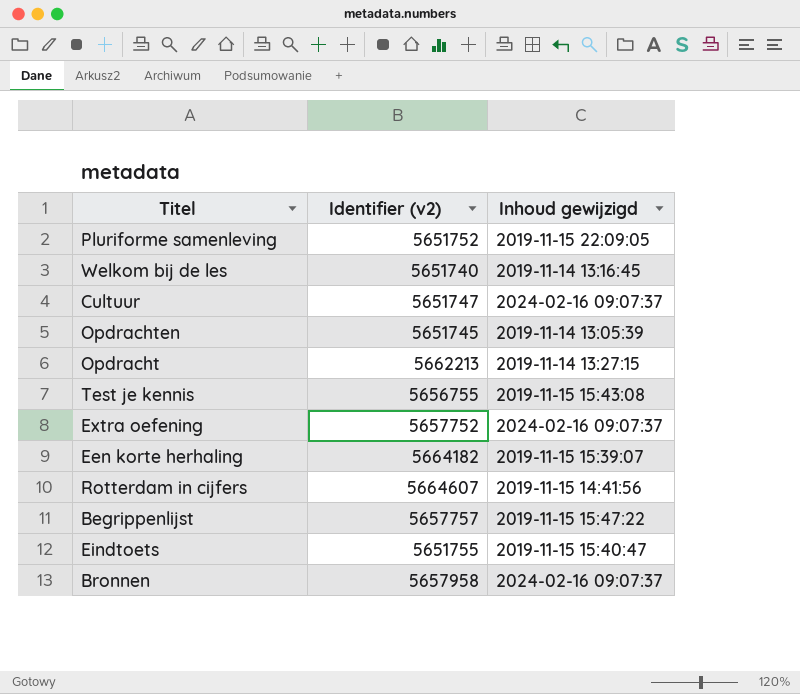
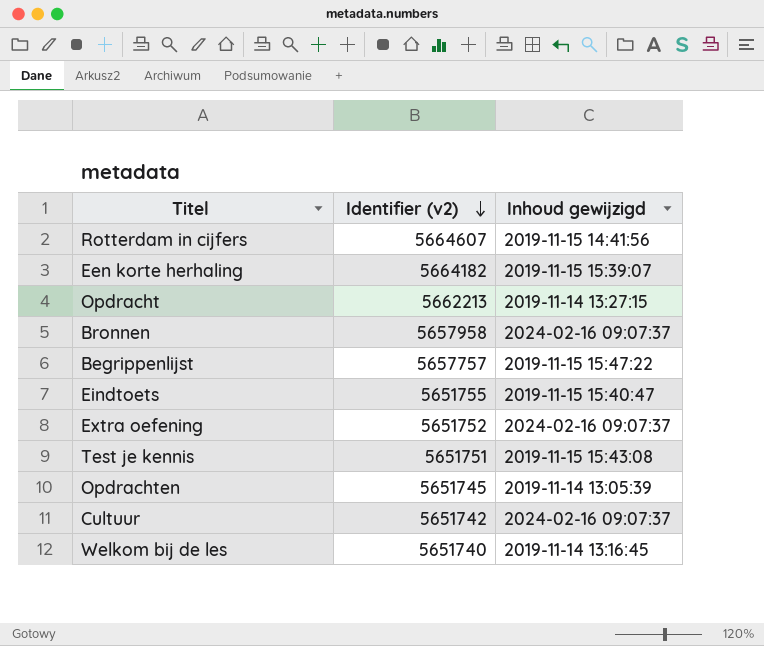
row order: none -> Identifier (v2) descending
row Pluriforme samenleving: 5651752 | 2019-11-15 22:09:05 -> none
Extra oefening | Identifier (v2): 5657752 -> 5651752
Test je kennis | Identifier (v2): 5656755 -> 5651751
Cultuur | Identifier (v2): 5651747 -> 5651742

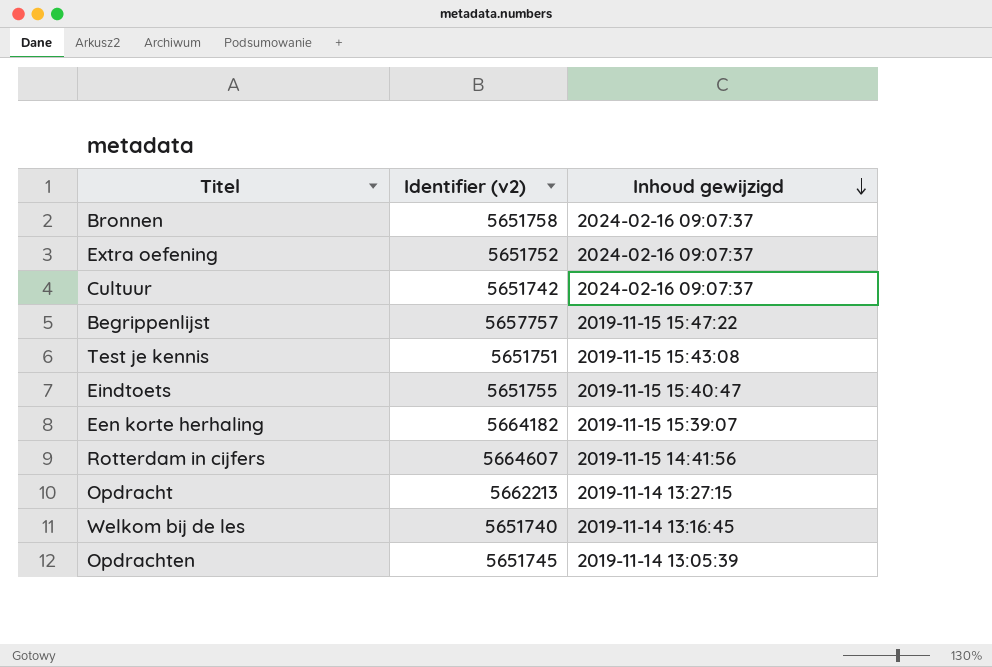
row order: Identifier (v2) descending -> Inhoud gewijzigd descending
Bronnen | Identifier (v2): 5657958 -> 5651758

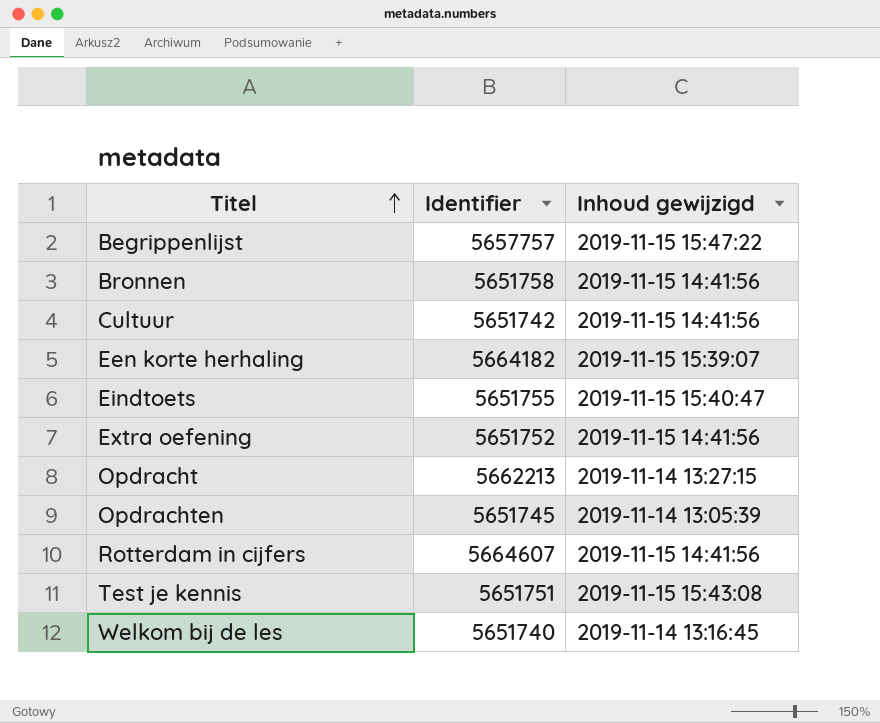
row order: Inhoud gewijzigd descending -> Titel ascending
column name: Identifier (v2) -> Identifier
Bronnen | Inhoud gewijzigd: 2024-02-16 09:07:37 -> 2019-11-15 14:41:56
Cultuur | Inhoud gewijzigd: 2024-02-16 09:07:37 -> 2019-11-15 14:41:56
Extra oefening | Inhoud gewijzigd: 2024-02-16 09:07:37 -> 2019-11-15 14:41:56

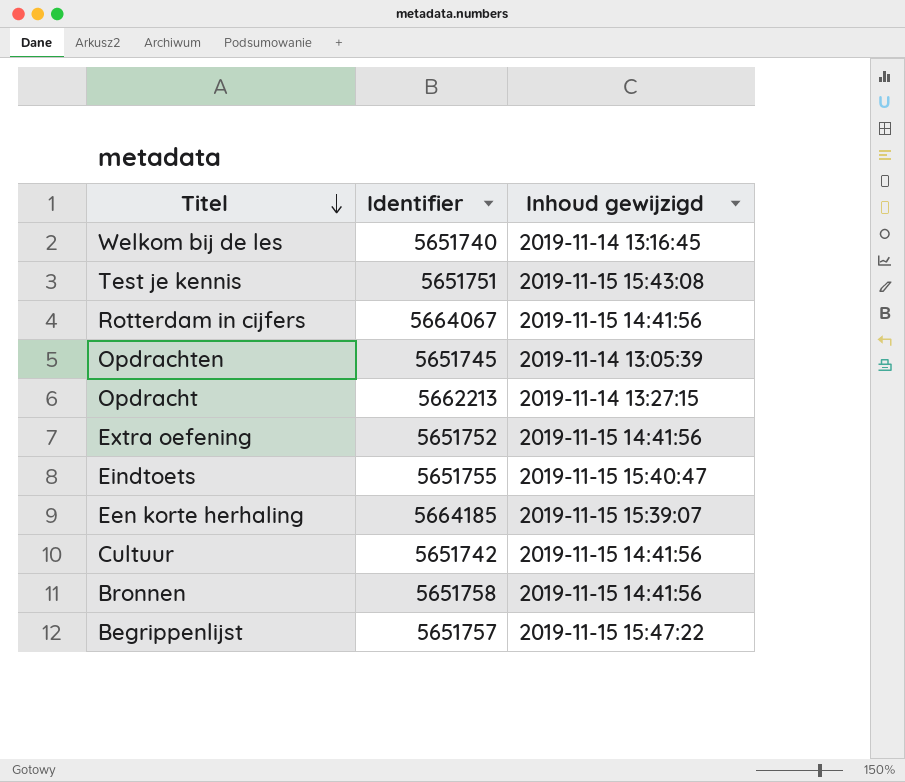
row order: Titel ascending -> Titel descending
Rotterdam in cijfers | Identifier: 5664607 -> 5664067
Een korte herhaling | Identifier: 5664182 -> 5664185
Begrippenlijst | Identifier: 5657757 -> 5651757

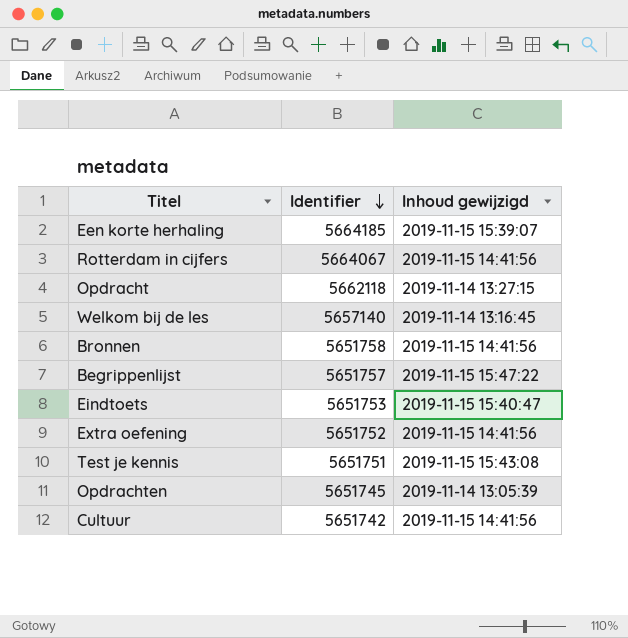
row order: Titel descending -> Identifier descending
Opdracht | Identifier: 5662213 -> 5662118
Welkom bij de les | Identifier: 5651740 -> 5657140
Eindtoets | Identifier: 5651755 -> 5651753

